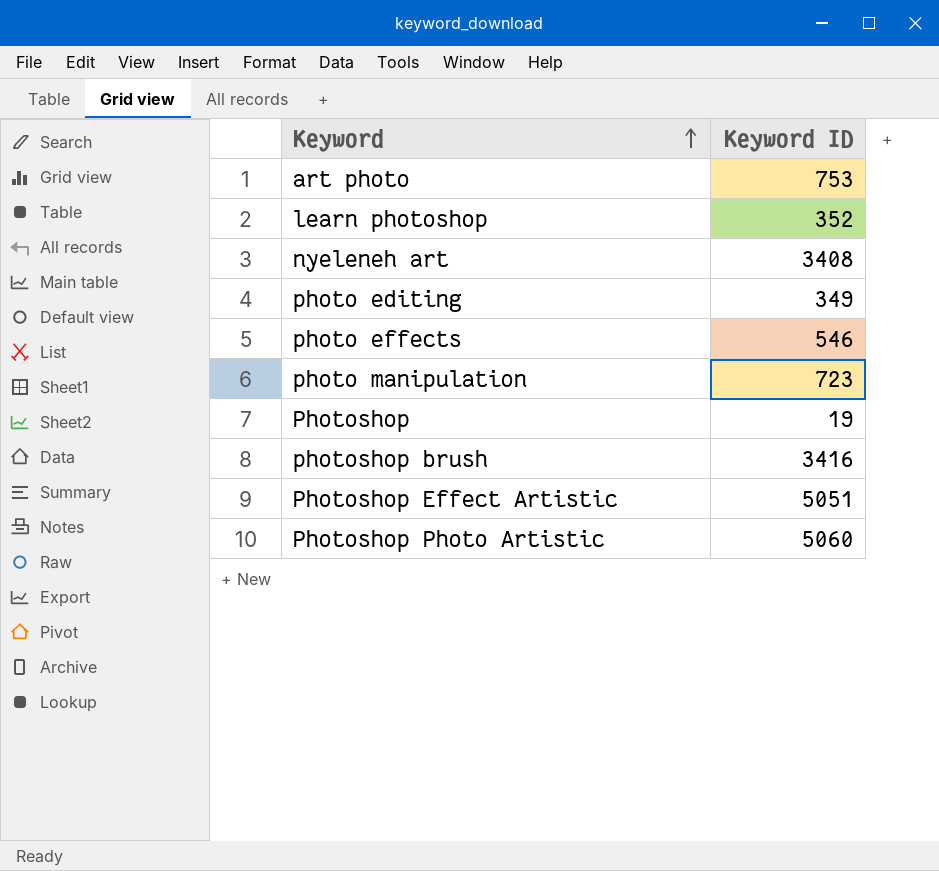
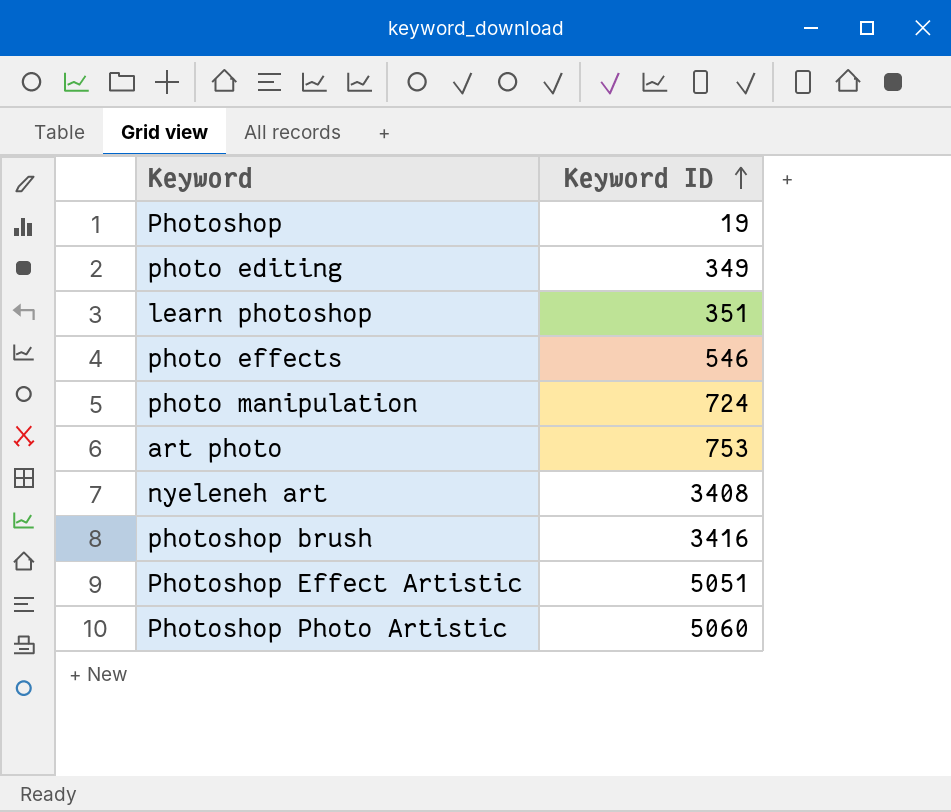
row order: Keyword ascending -> Keyword ID ascending
learn photoshop | Keyword ID: 352 -> 351
photo manipulation | Keyword ID: 723 -> 724

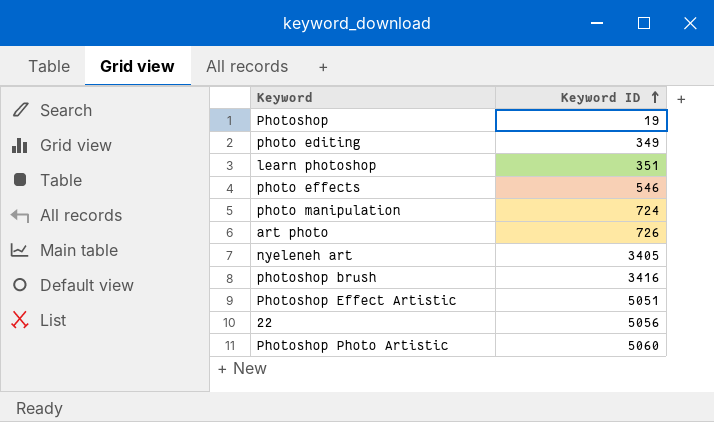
art photo | Keyword ID: 753 -> 726
nyeleneh art | Keyword ID: 3408 -> 3405
row 22: none -> 5056

